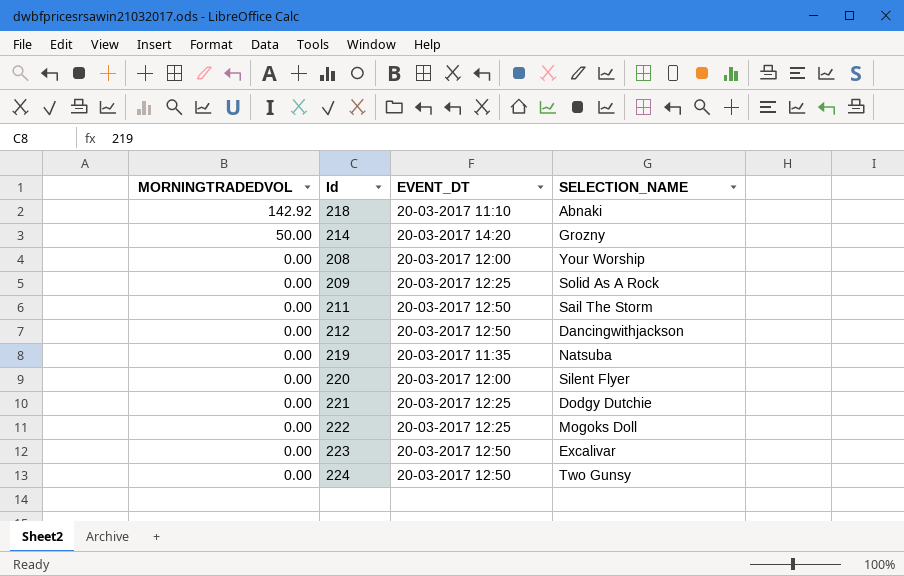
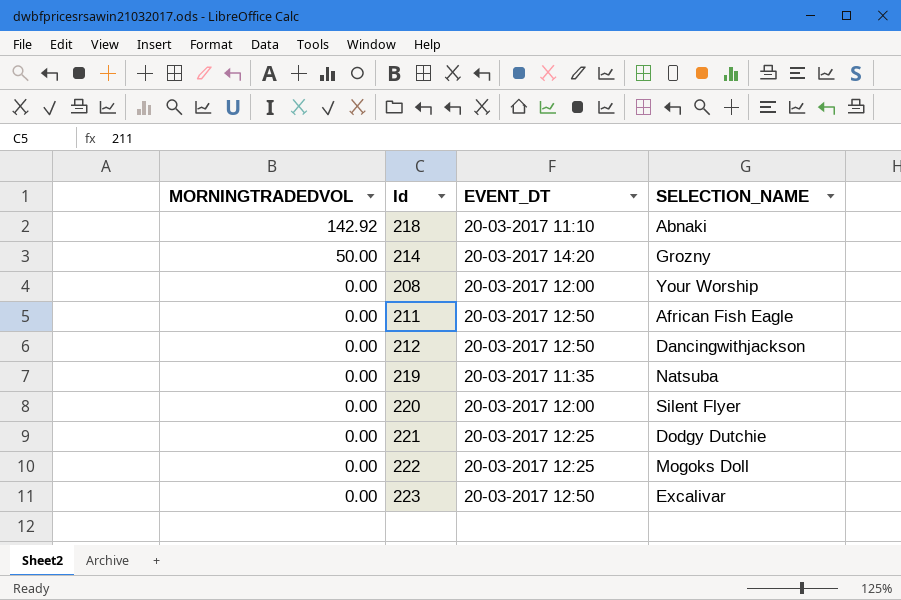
row 209: 0.00 | 20-03-2017 12:25 | Solid As A Rock -> none
row 224: 0.00 | 20-03-2017 12:50 | Two Gunsy -> none
211 | SELECTION_NAME: Sail The Storm -> African Fish Eagle

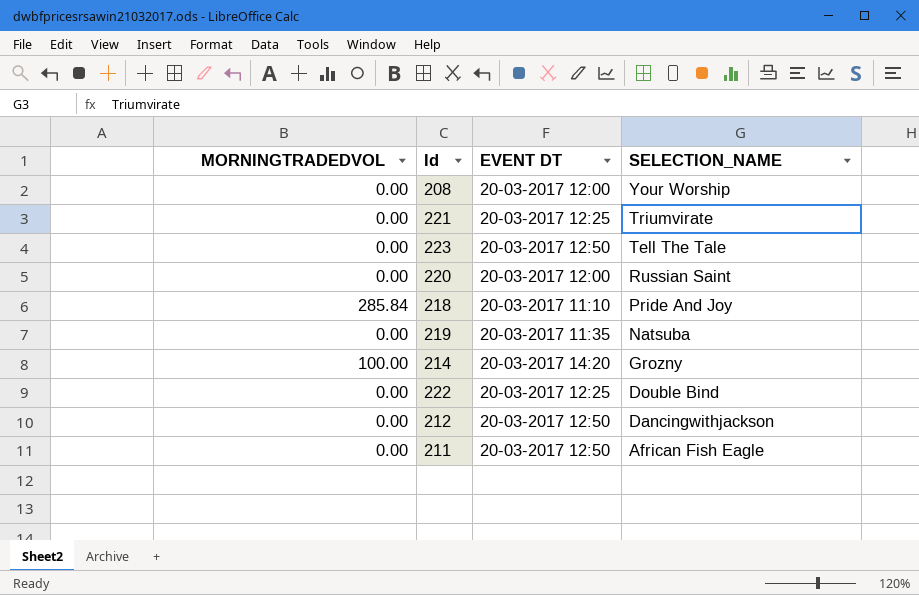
row order: MORNINGTRADEDVOL descending -> SELECTION_NAME descending
column name: EVENT_DT -> EVENT DT
221 | SELECTION_NAME: Dodgy Dutchie -> Triumvirate
223 | SELECTION_NAME: Excalivar -> Tell The Tale
220 | SELECTION_NAME: Silent Flyer -> Russian Saint
218 | MORNINGTRADEDVOL: 142.92 -> 285.84
218 | SELECTION_NAME: Abnaki -> Pride And Joy
214 | MORNINGTRADEDVOL: 50.00 -> 100.00
222 | SELECTION_NAME: Mogoks Doll -> Double Bind

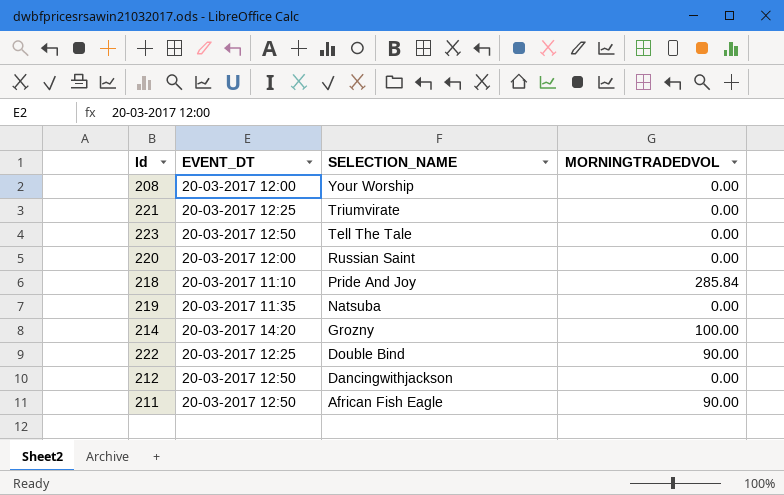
column name: EVENT DT -> EVENT_DT
column MORNINGTRADEDVOL | position: 1 -> 4
222 | MORNINGTRADEDVOL: 0.00 -> 90.00
211 | MORNINGTRADEDVOL: 0.00 -> 90.00

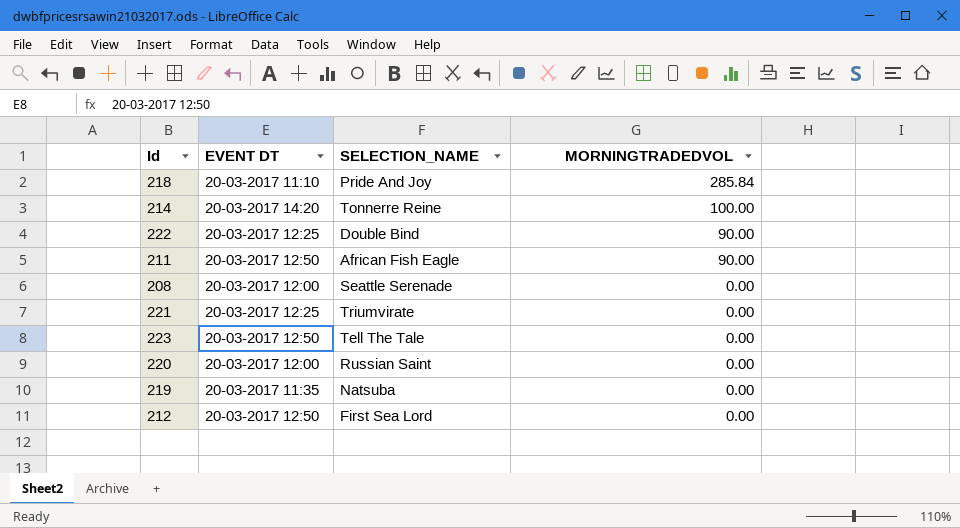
row order: SELECTION_NAME descending -> MORNINGTRADEDVOL descending
column name: EVENT_DT -> EVENT DT
214 | SELECTION_NAME: Grozny -> Tonnerre Reine
208 | SELECTION_NAME: Your Worship -> Seattle Serenade
212 | SELECTION_NAME: Dancingwithjackson -> First Sea Lord

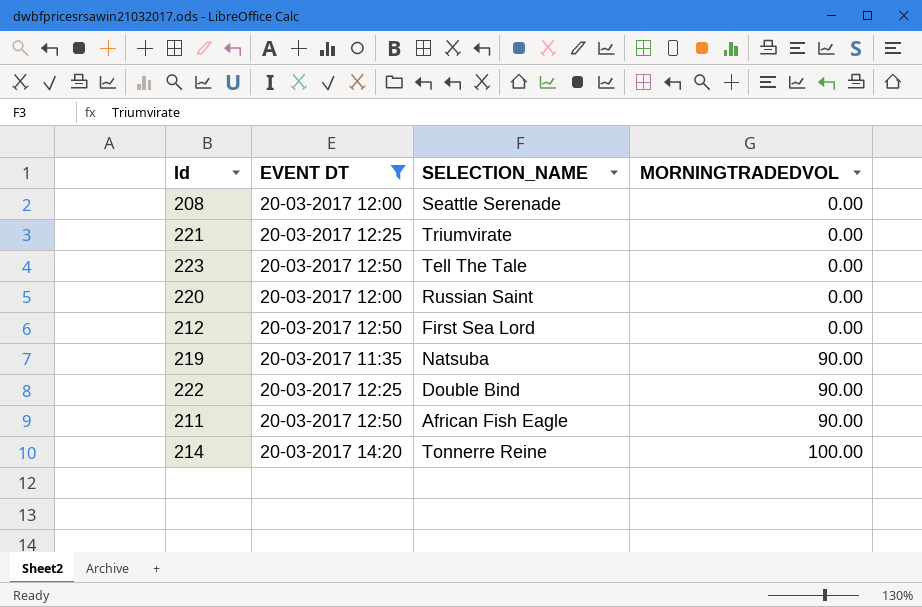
filter: none -> EVENT DT != 20-03-2017 11:10
row order: MORNINGTRADEDVOL descending -> MORNINGTRADEDVOL ascending
219 | MORNINGTRADEDVOL: 0.00 -> 90.00

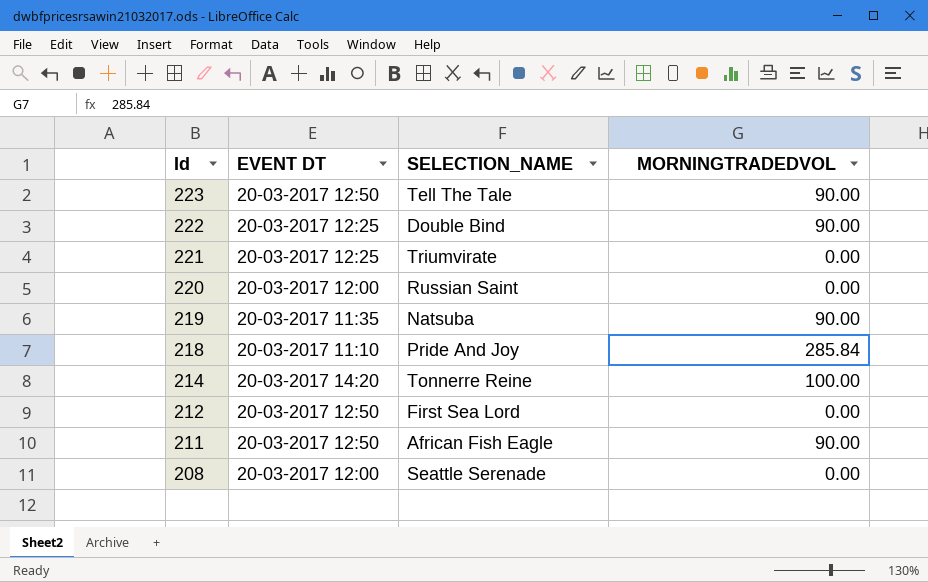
filter: EVENT DT != 20-03-2017 11:10 -> none
row order: MORNINGTRADEDVOL ascending -> Id descending
223 | MORNINGTRADEDVOL: 0.00 -> 90.00

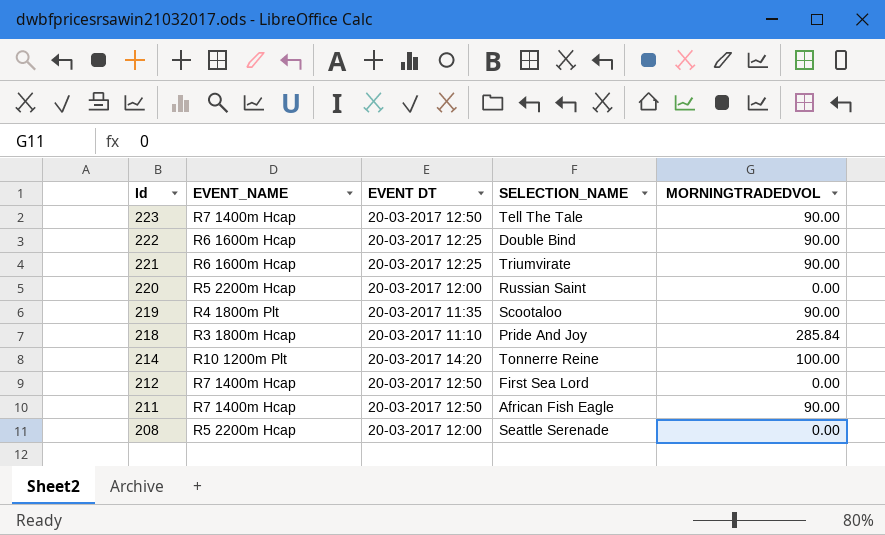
column EVENT_NAME | position: none -> 2
221 | MORNINGTRADEDVOL: 0.00 -> 90.00
219 | SELECTION_NAME: Natsuba -> Scootaloo

